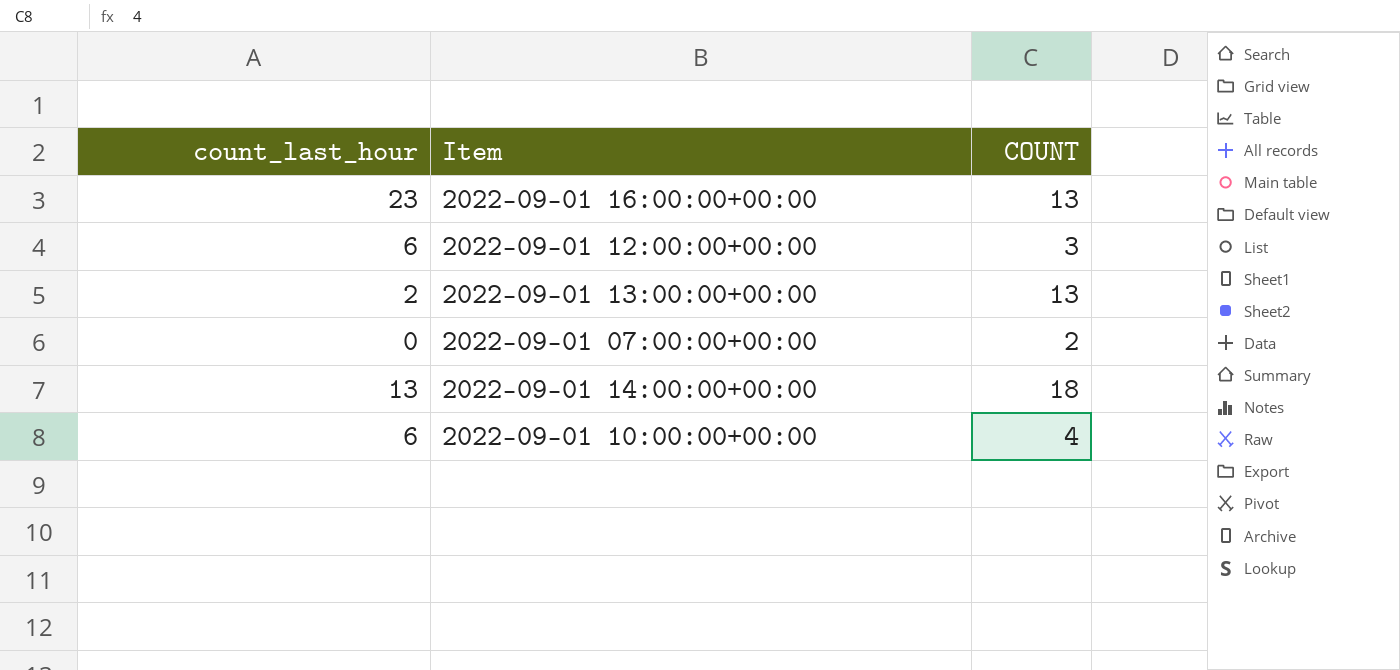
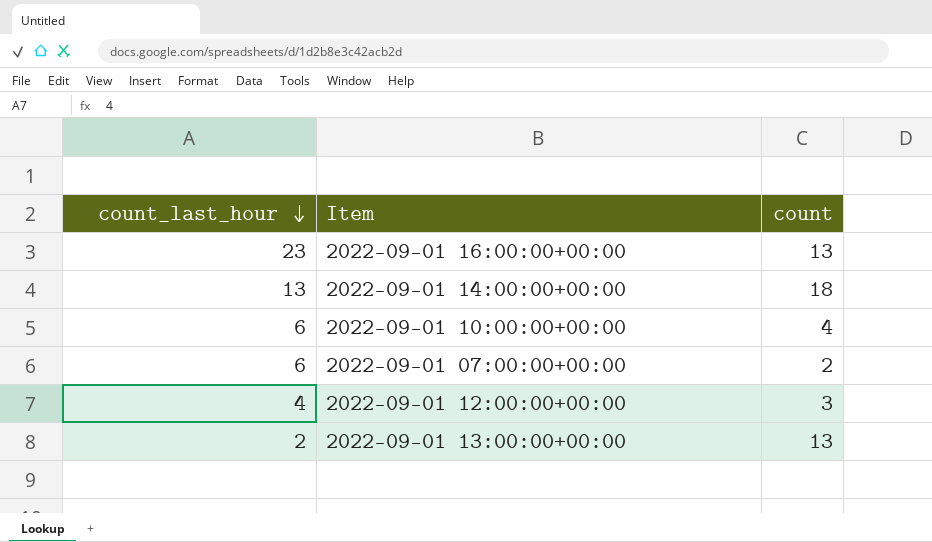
row order: none -> count_last_hour descending
column name: COUNT -> count
2022-09-01 07:00:00+00:00 | count_last_hour: 0 -> 6
2022-09-01 12:00:00+00:00 | count_last_hour: 6 -> 4

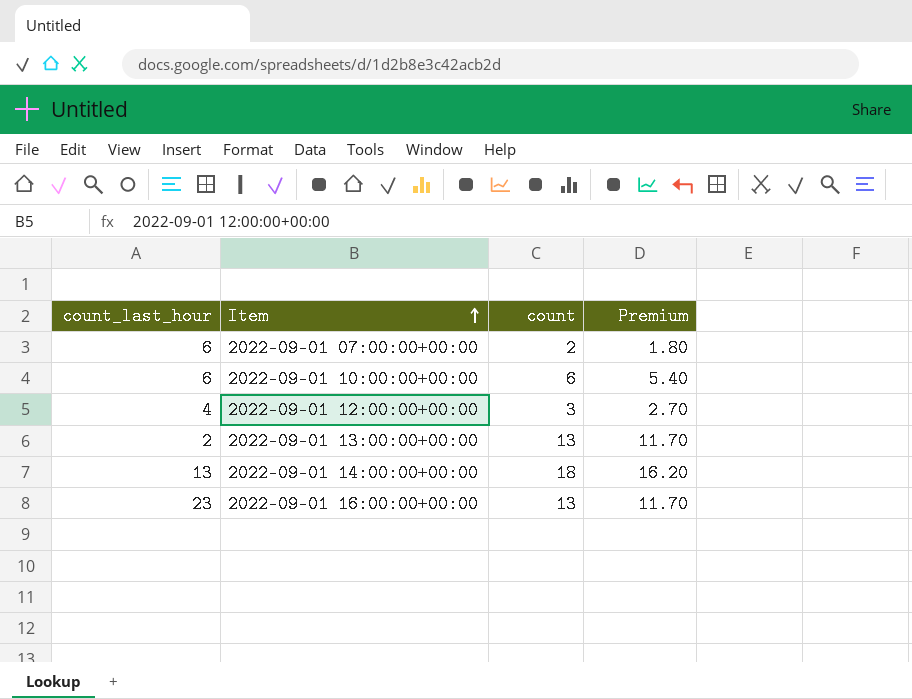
row order: count_last_hour descending -> Item ascending
column Premium | formula: none -> [count] * 0.9
2022-09-01 10:00:00+00:00 | count: 4 -> 6

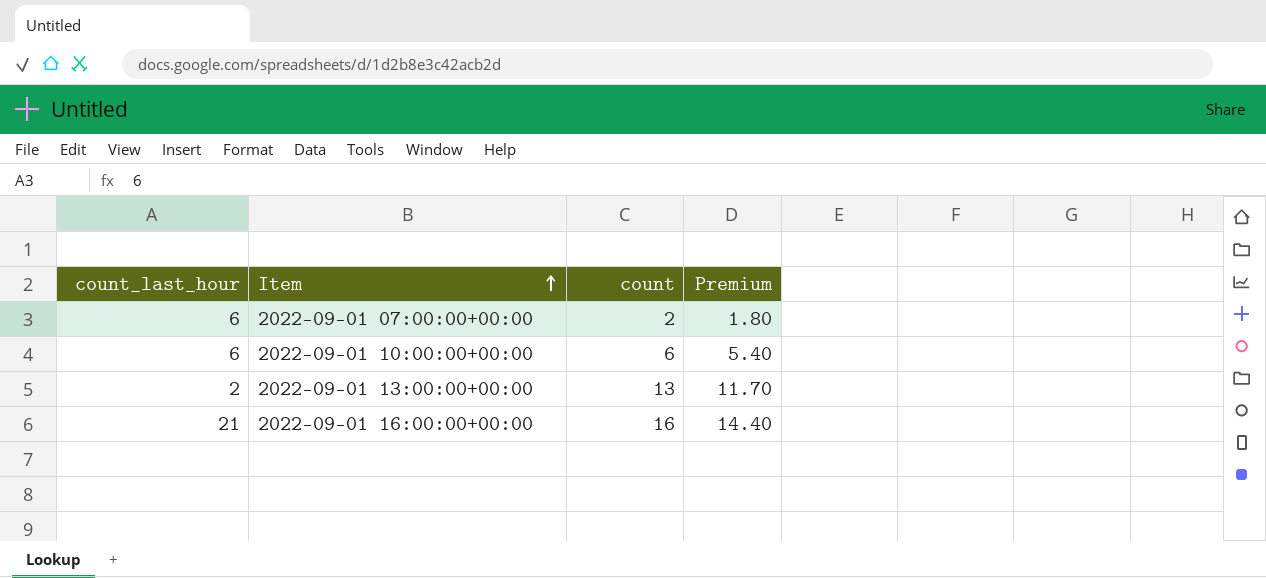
row 2022-09-01 12:00:00+00:00: 4 | 3 | 2.70 -> none
row 2022-09-01 14:00:00+00:00: 13 | 18 | 16.20 -> none
2022-09-01 16:00:00+00:00 | count_last_hour: 23 -> 21
2022-09-01 16:00:00+00:00 | count: 13 -> 16
2022-09-01 16:00:00+00:00 | Premium: 11.70 -> 14.40

